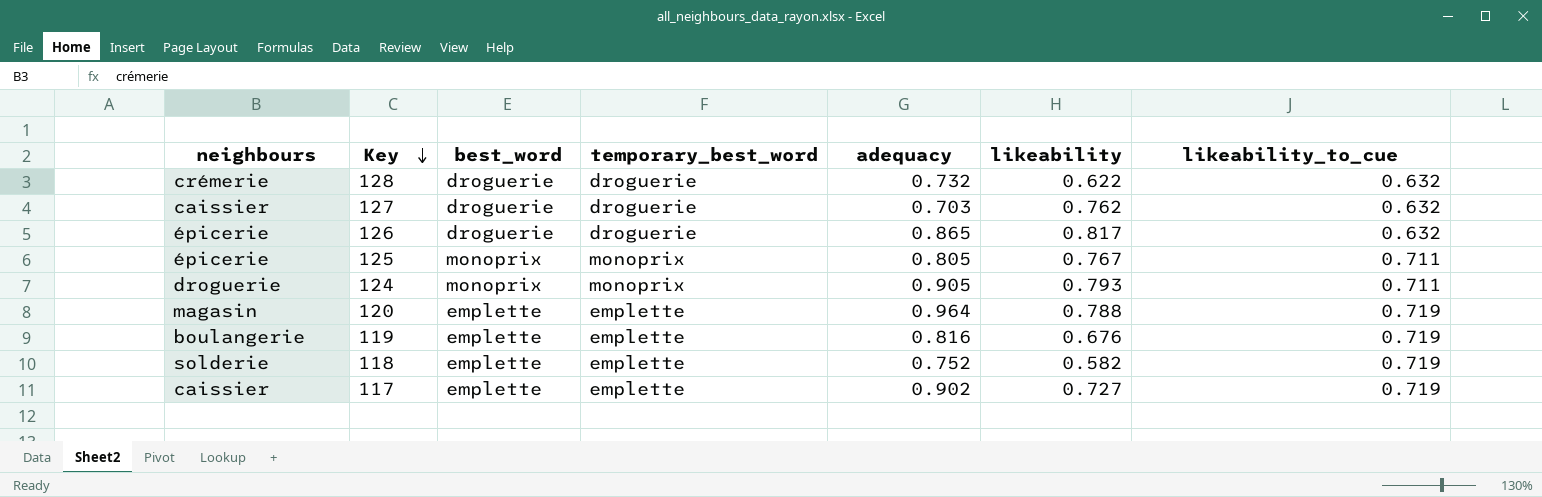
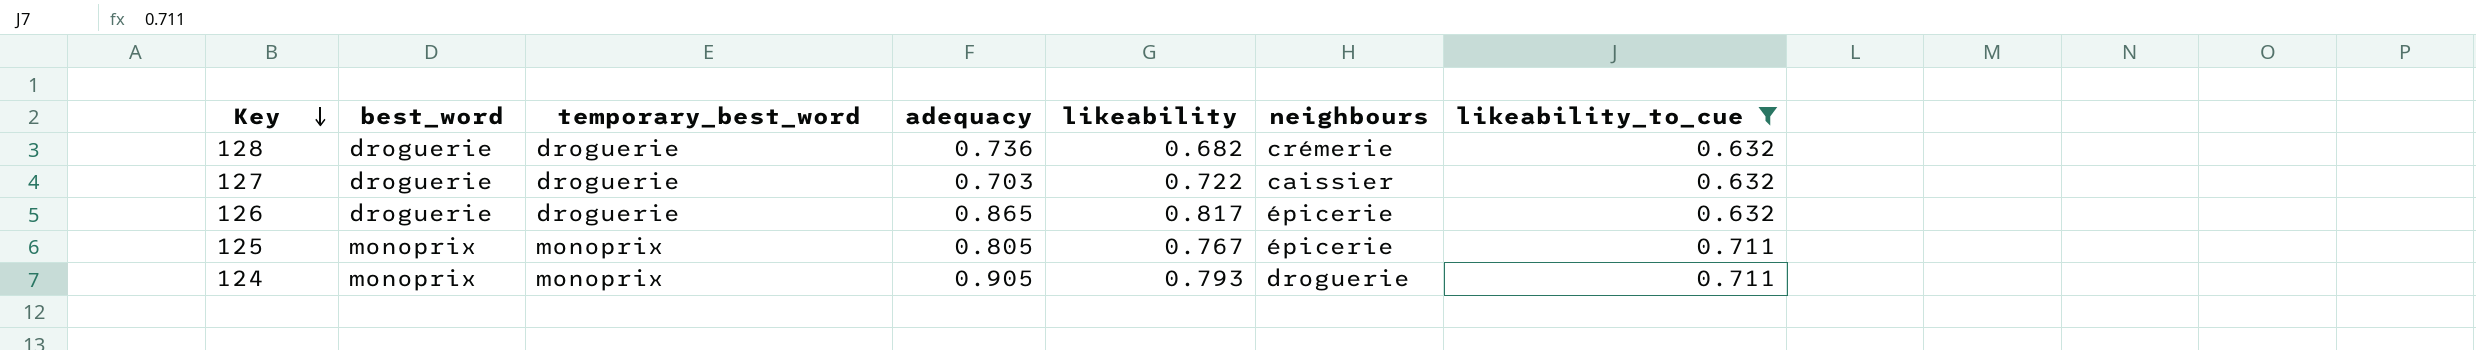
filter: none -> likeability_to_cue != 0.719
column neighbours | position: 1 -> 6
128 | adequacy: 0.732 -> 0.736
128 | likeability: 0.622 -> 0.682
127 | likeability: 0.762 -> 0.722

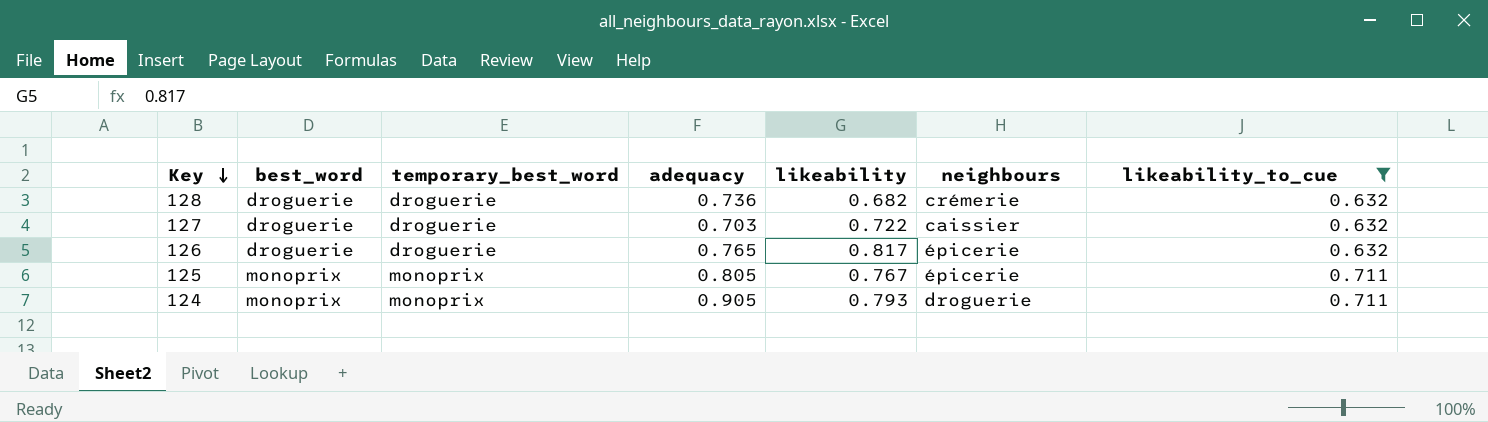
126 | adequacy: 0.865 -> 0.765

